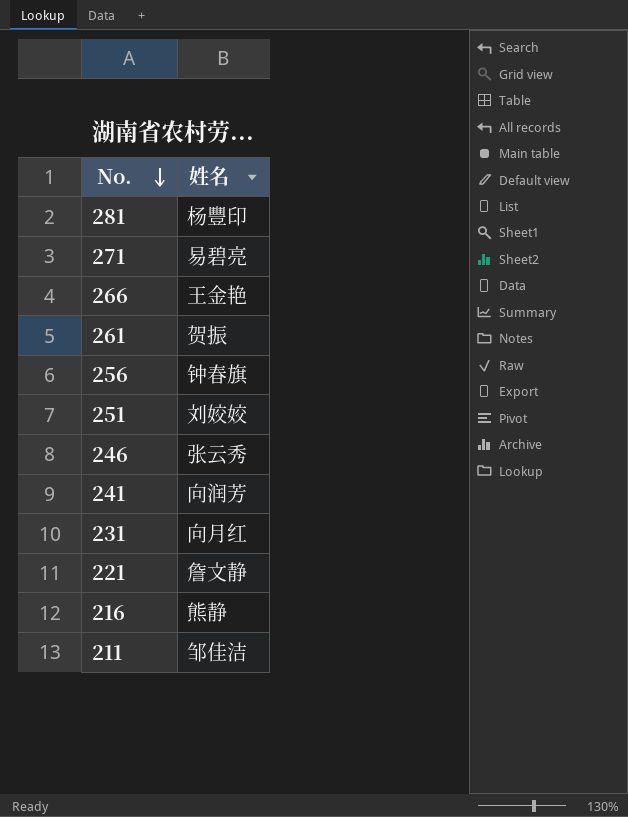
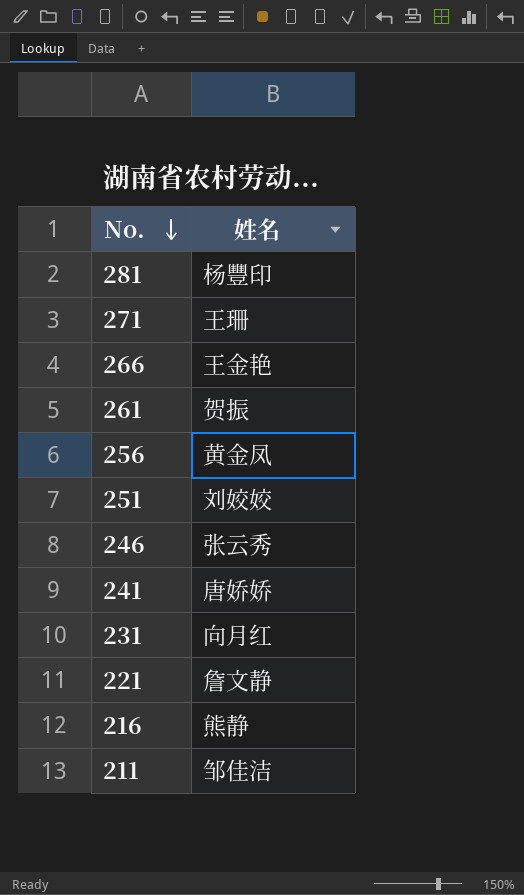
271 | 姓名: 易碧亮 -> 王珊
256 | 姓名: 钟春旗 -> 黄金凤
241 | 姓名: 向润芳 -> 唐娇娇

